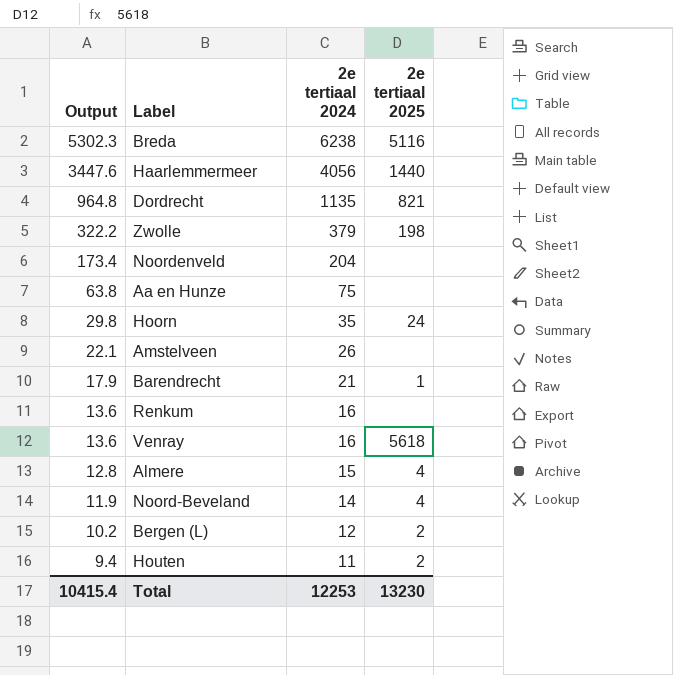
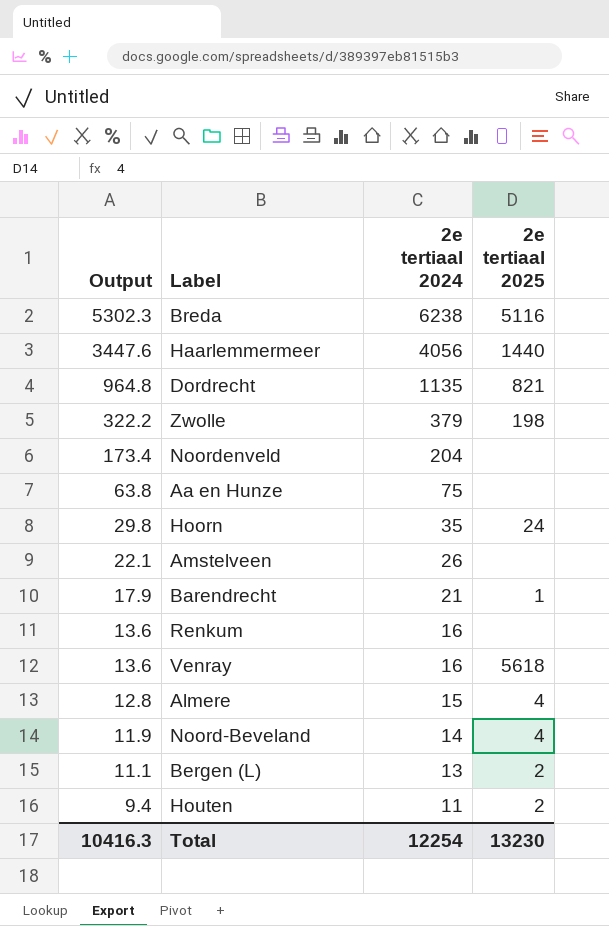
Bergen (L) | Output: 10.2 -> 11.1
Bergen (L) | 2e tertiaal 2024: 12 -> 13
Total | Output: 10415.4 -> 10416.3
Total | 2e tertiaal 2024: 12253 -> 12254

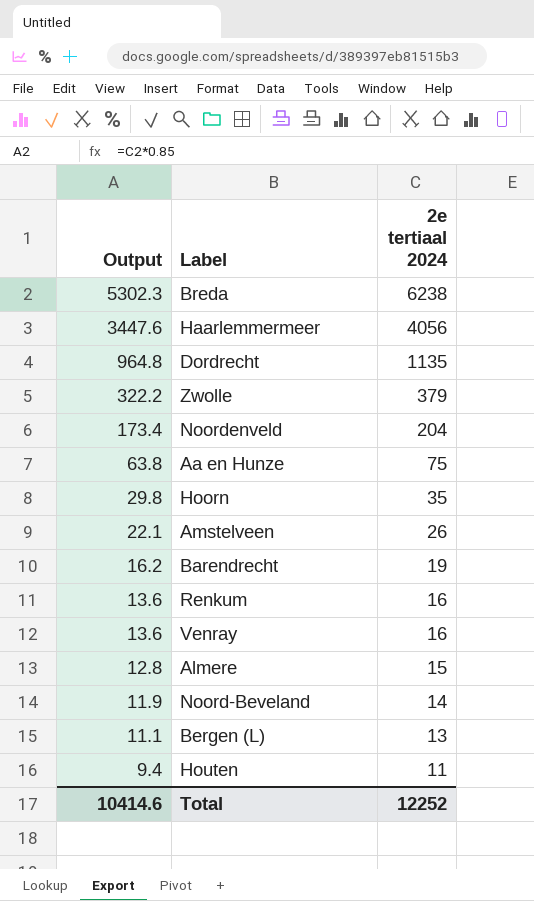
column 2e tertiaal 2025 | position: 4 -> none
Barendrecht | Output: 17.9 -> 16.2
Barendrecht | 2e tertiaal 2024: 21 -> 19
Total | Output: 10416.3 -> 10414.6
Total | 2e tertiaal 2024: 12254 -> 12252

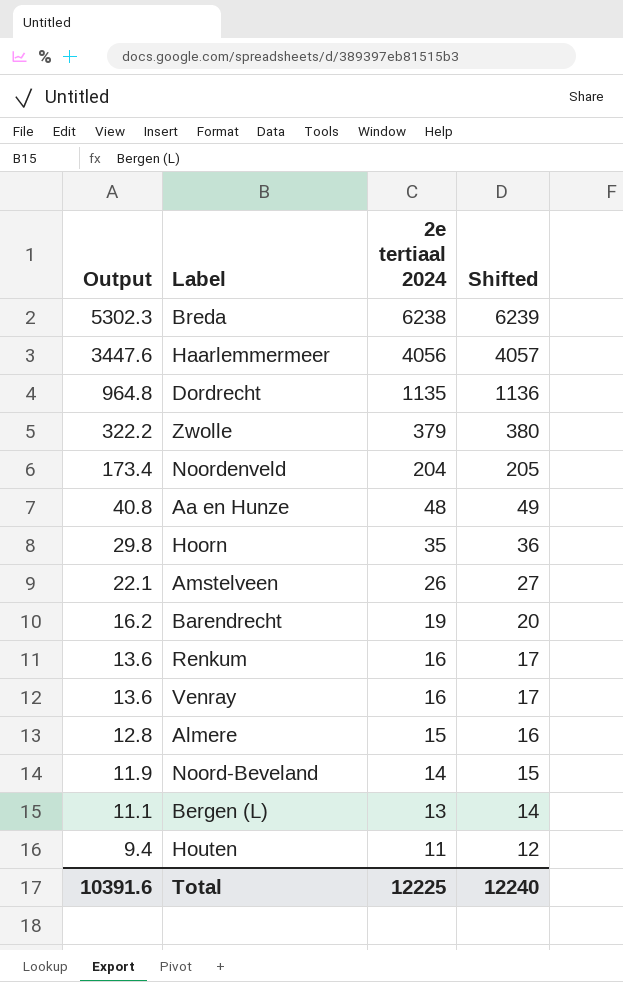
column Shifted | formula: none -> [2e tertiaal 2024] + 1
Aa en Hunze | Output: 63.8 -> 40.8
Aa en Hunze | 2e tertiaal 2024: 75 -> 48
Total | Output: 10414.6 -> 10391.6
Total | 2e tertiaal 2024: 12252 -> 12225

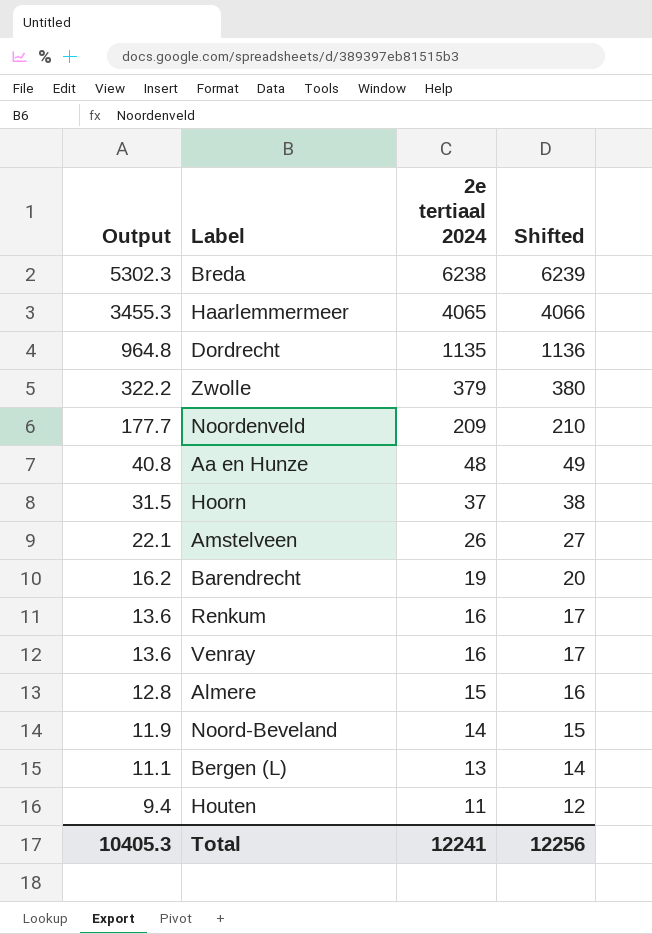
Haarlemmermeer | Output: 3447.6 -> 3455.3
Haarlemmermeer | 2e tertiaal 2024: 4056 -> 4065
Haarlemmermeer | Shifted: 4057 -> 4066
Noordenveld | Output: 173.4 -> 177.7
Noordenveld | 2e tertiaal 2024: 204 -> 209
Noordenveld | Shifted: 205 -> 210
Hoorn | Output: 29.8 -> 31.5
Hoorn | 2e tertiaal 2024: 35 -> 37
Hoorn | Shifted: 36 -> 38
Total | Output: 10391.6 -> 10405.3
Total | 2e tertiaal 2024: 12225 -> 12241
Total | Shifted: 12240 -> 12256

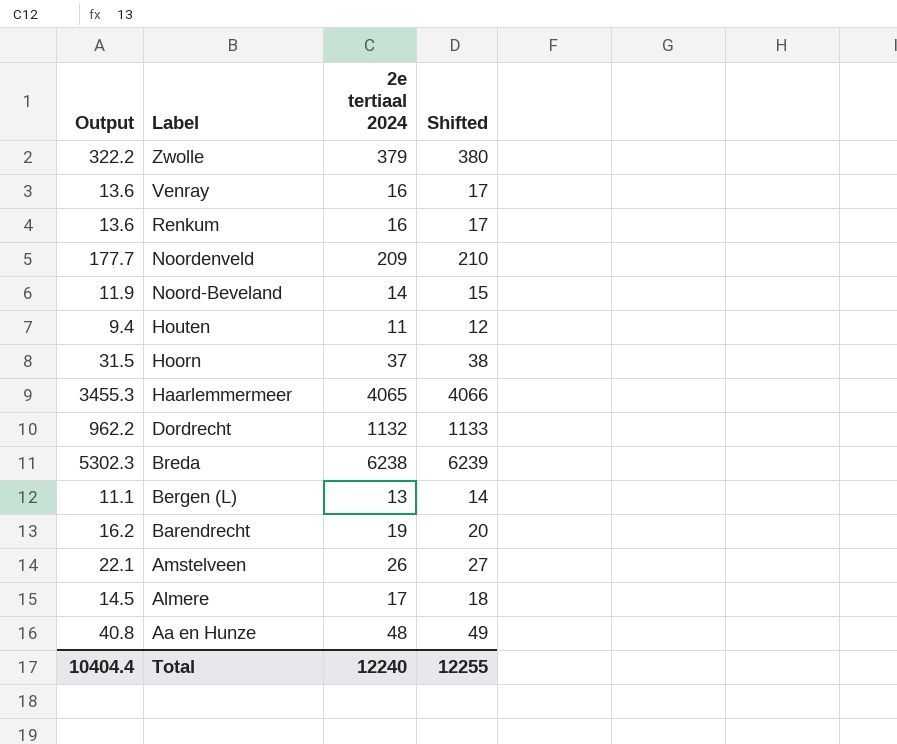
row order: Output descending -> Label descending
Dordrecht | Output: 964.8 -> 962.2
Dordrecht | 2e tertiaal 2024: 1135 -> 1132
Dordrecht | Shifted: 1136 -> 1133
Almere | Output: 12.8 -> 14.5
Almere | 2e tertiaal 2024: 15 -> 17
Almere | Shifted: 16 -> 18
Total | Output: 10405.3 -> 10404.4
Total | 2e tertiaal 2024: 12241 -> 12240
Total | Shifted: 12256 -> 12255

